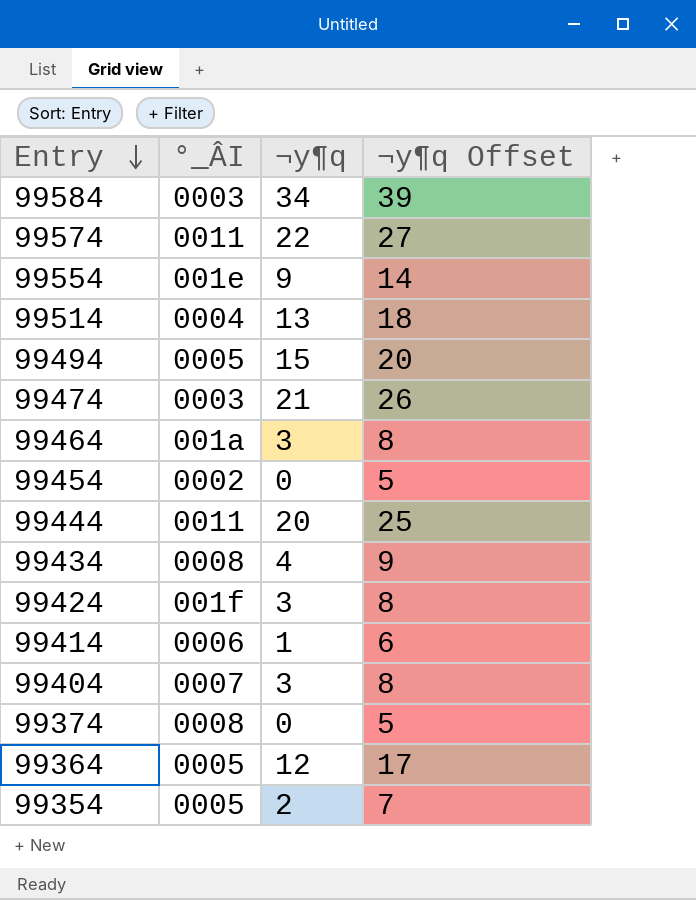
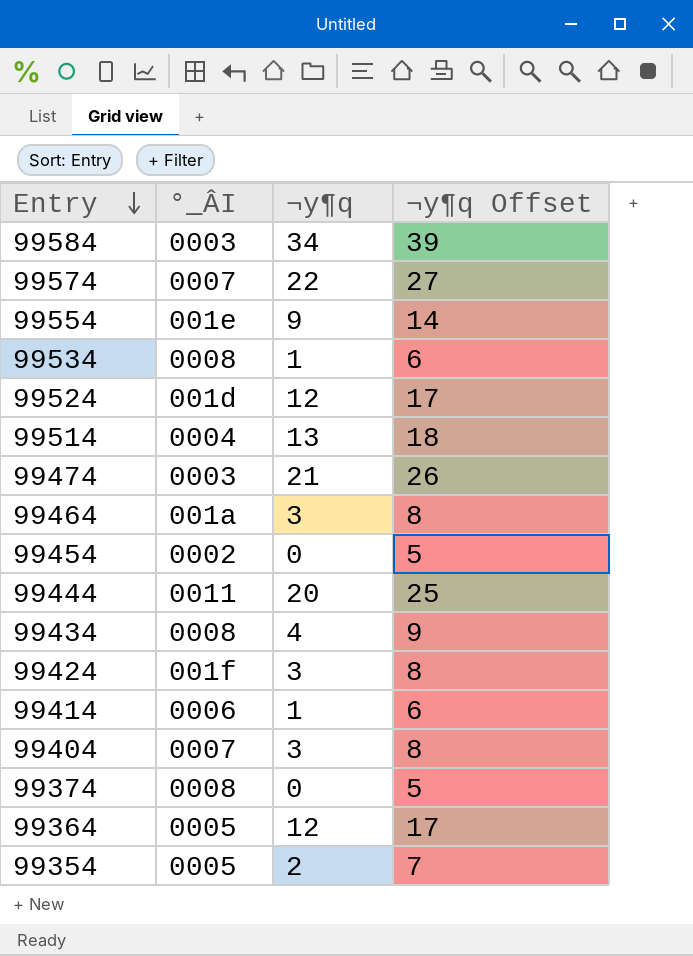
row 99494: 0005 | 15 | 20 -> none
99574 | °_ÂI: 0011 -> 0007
row 99534: none -> 0008 | 1 | 6
row 99524: none -> 001d | 12 | 17

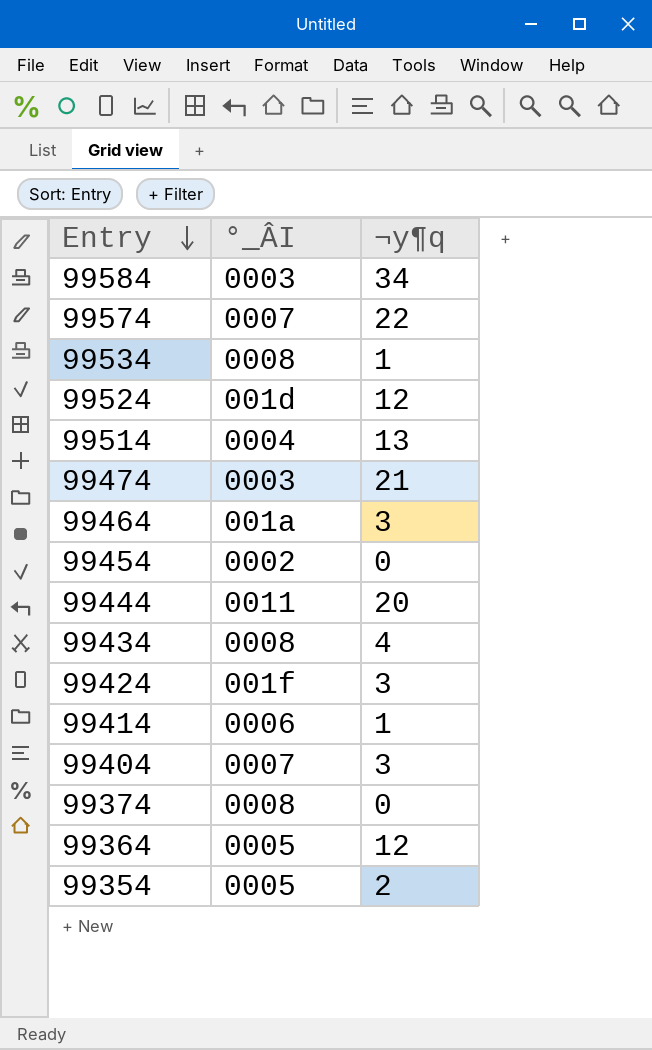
column ¬y¶q Offset | formula: [¬y¶q] + 5 -> none
row 99554: 001e | 9 | 14 -> none

